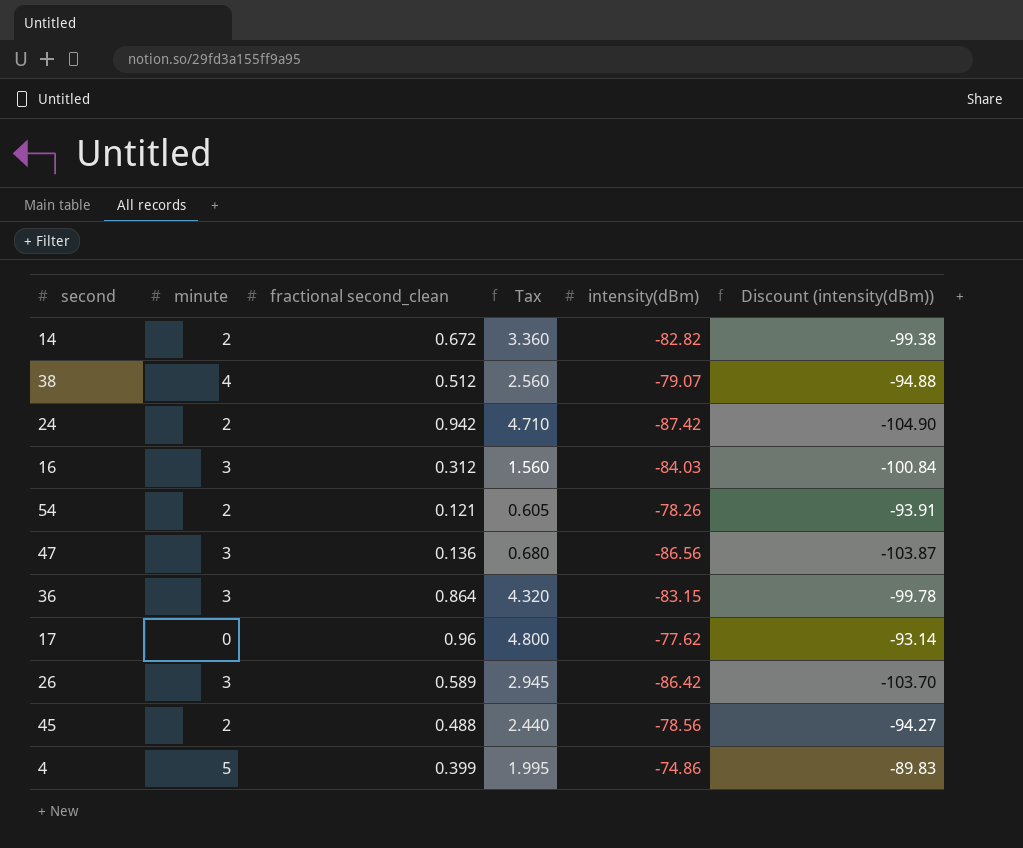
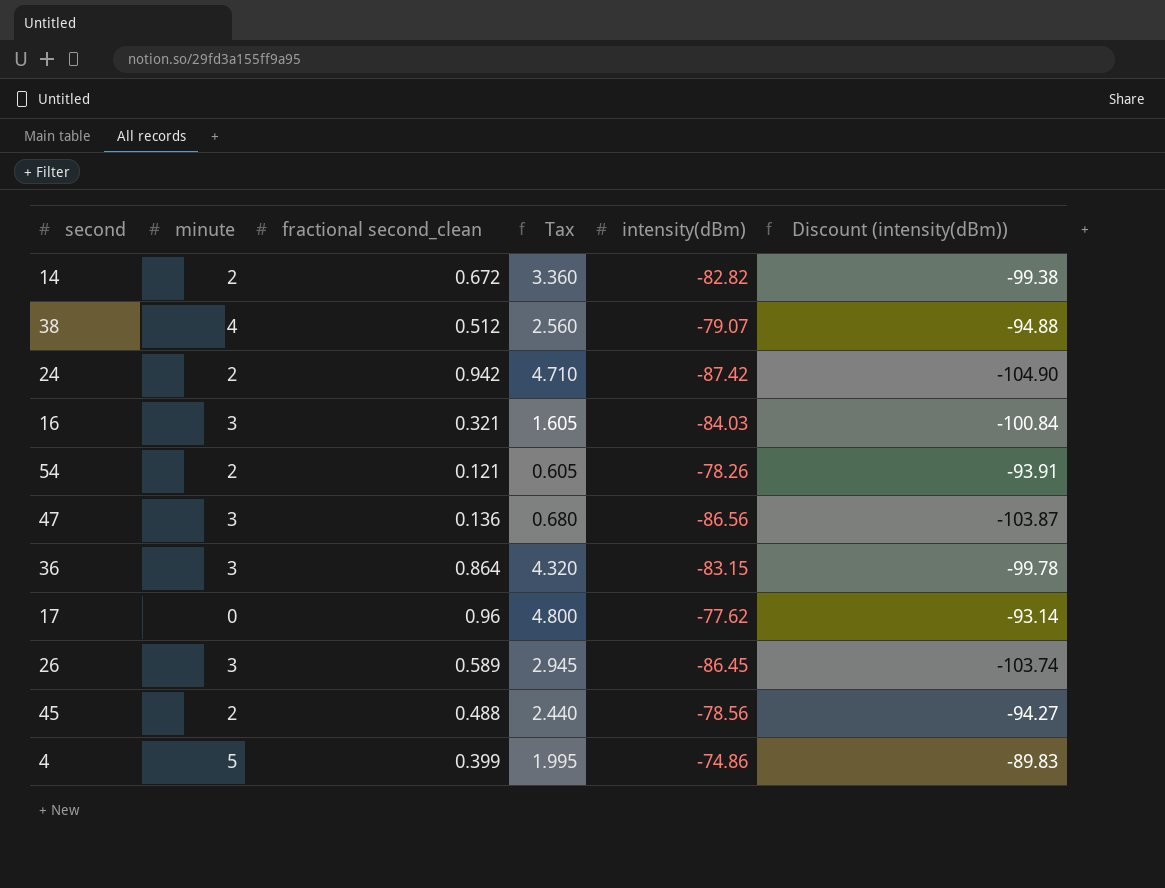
16 | fractional second_clean: 0.312 -> 0.321
16 | Tax: 1.560 -> 1.605
26 | intensity(dBm): -86.42 -> -86.45
26 | Discount (intensity(dBm)): -103.70 -> -103.74

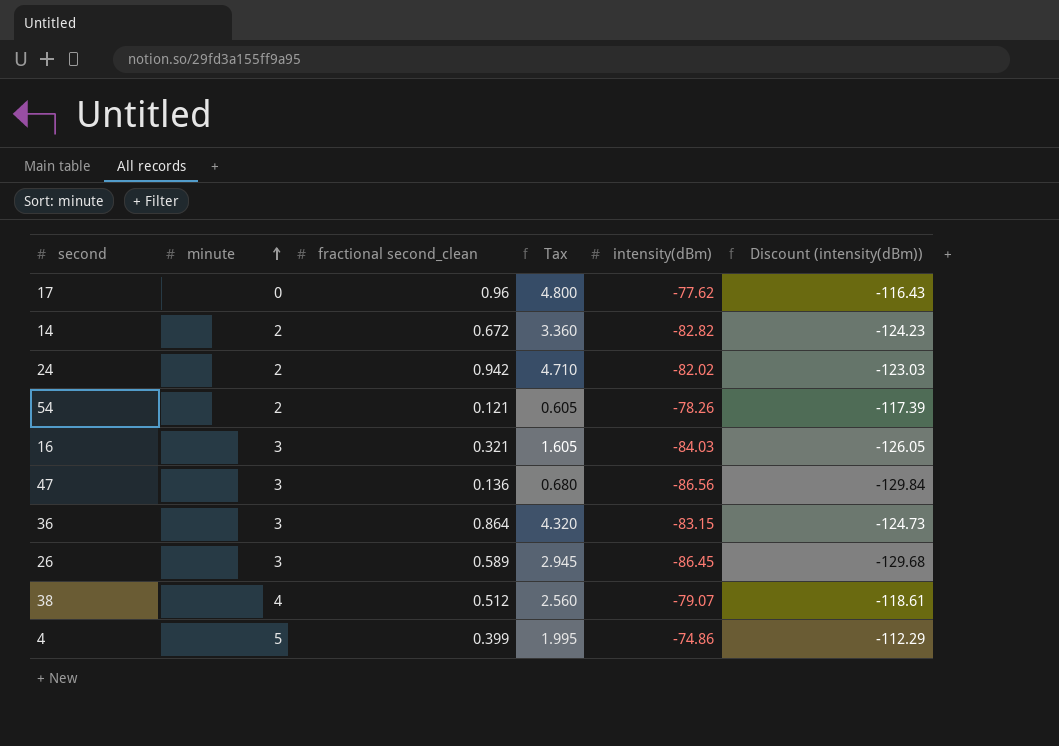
row order: none -> minute ascending
column Discount (intensity(dBm)) | formula: [intensity(dBm)] * 1.2 -> [intensity(dBm)] * 1.5
row 45: 2 | 0.488 | 2.440 | -78.56 | -94.27 -> none
24 | intensity(dBm): -87.42 -> -82.02

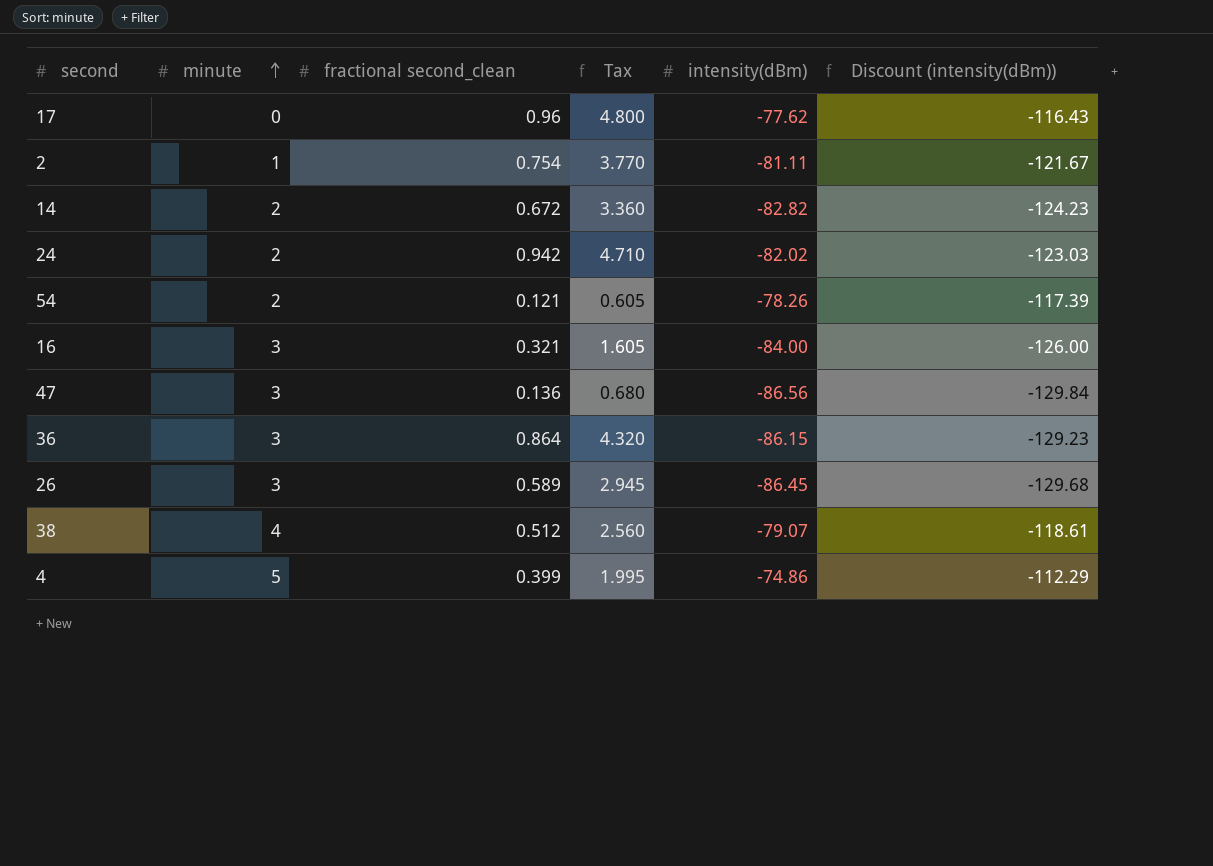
row 2: none -> 1 | 0.754 | 3.770 | -81.11 | -121.67
16 | intensity(dBm): -84.03 -> -84.00
16 | Discount (intensity(dBm)): -126.05 -> -126.00
36 | intensity(dBm): -83.15 -> -86.15
36 | Discount (intensity(dBm)): -124.73 -> -129.23

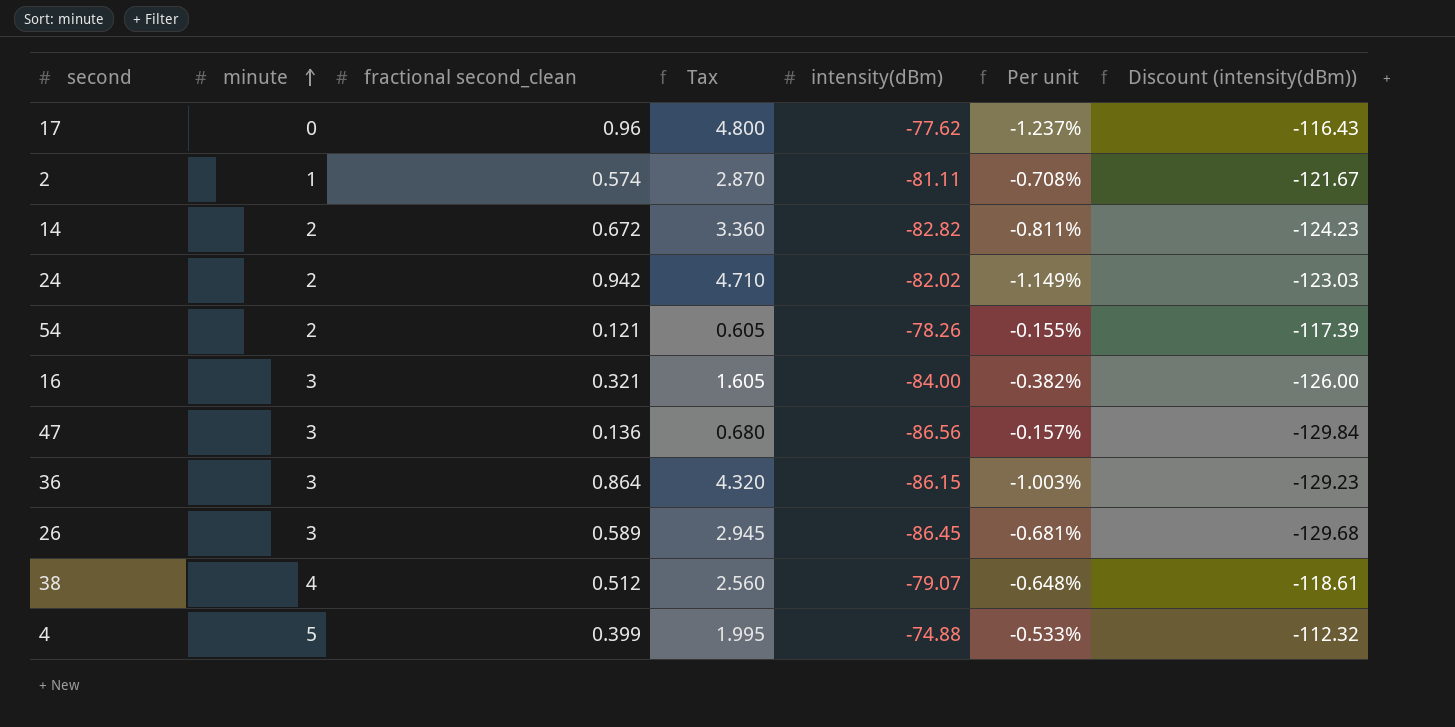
column Per unit | formula: none -> [fractional second_clean] / [intensity(dBm)]
2 | fractional second_clean: 0.754 -> 0.574
2 | Tax: 3.770 -> 2.870
4 | intensity(dBm): -74.86 -> -74.88
4 | Discount (intensity(dBm)): -112.29 -> -112.32

